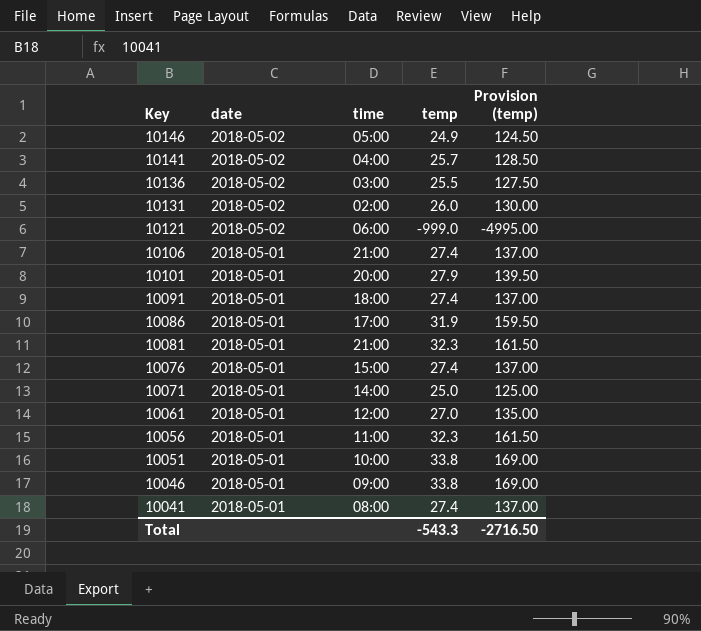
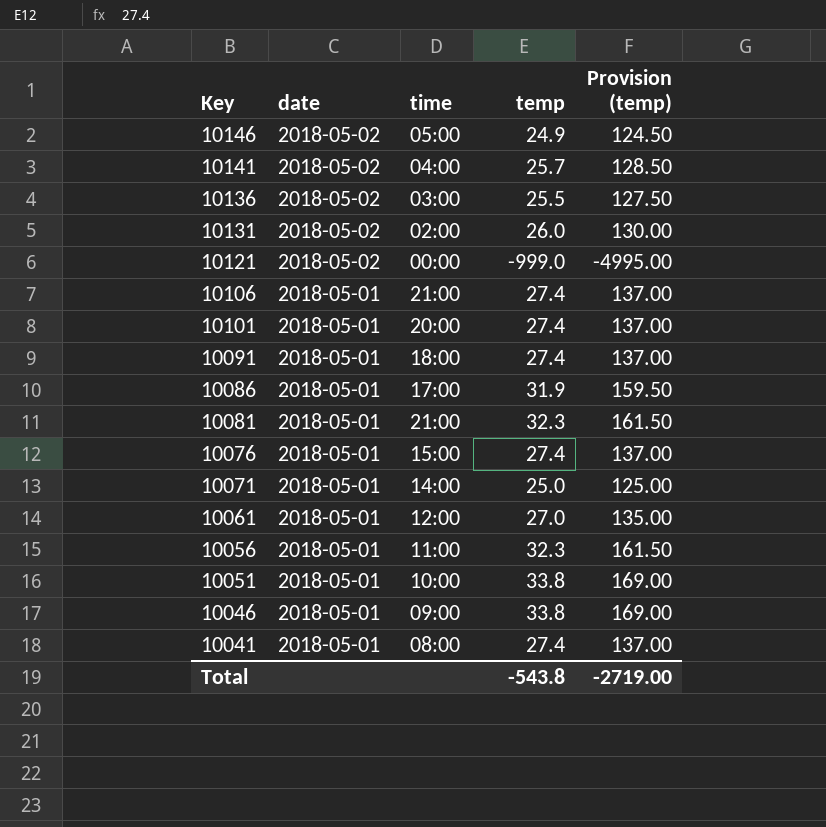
10121 | time: 06:00 -> 00:00
10101 | temp: 27.9 -> 27.4
10101 | Provision (temp): 139.50 -> 137.00
Total | temp: -543.3 -> -543.8
Total | Provision (temp): -2716.50 -> -2719.00

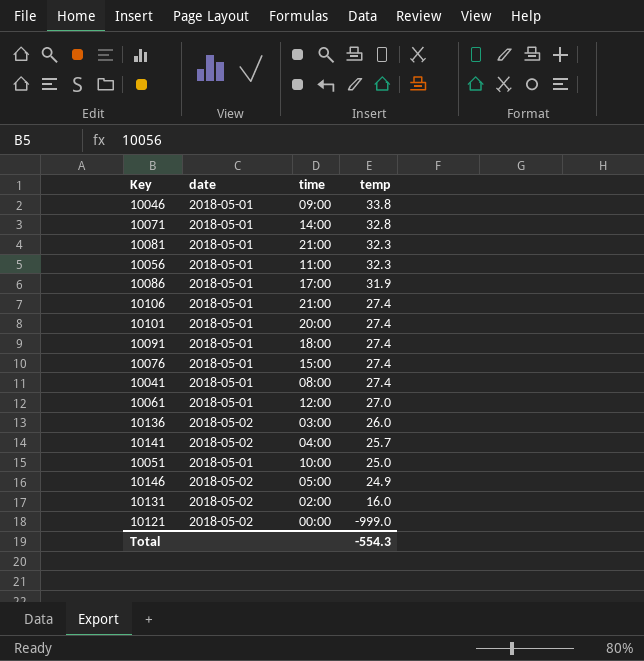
row order: Key descending -> temp descending
column Provision (temp) | formula: [temp] * 5 -> none
10071 | temp: 25.0 -> 32.8
10136 | temp: 25.5 -> 26.0
10051 | temp: 33.8 -> 25.0
10131 | temp: 26.0 -> 16.0
Total | temp: -543.8 -> -554.3

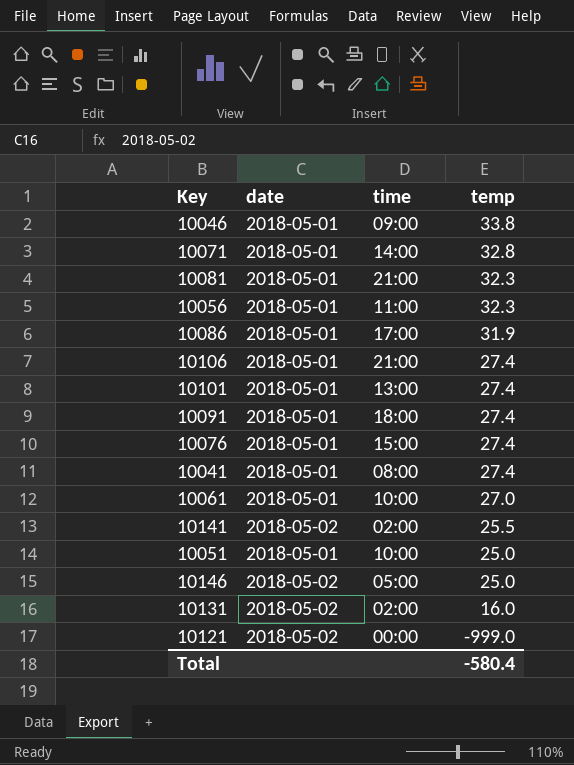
row 10136: 2018-05-02 | 03:00 | 26.0 -> none
10101 | time: 20:00 -> 13:00
10061 | time: 12:00 -> 10:00
10141 | time: 04:00 -> 02:00
10141 | temp: 25.7 -> 25.5
10146 | temp: 24.9 -> 25.0
Total | temp: -554.3 -> -580.4

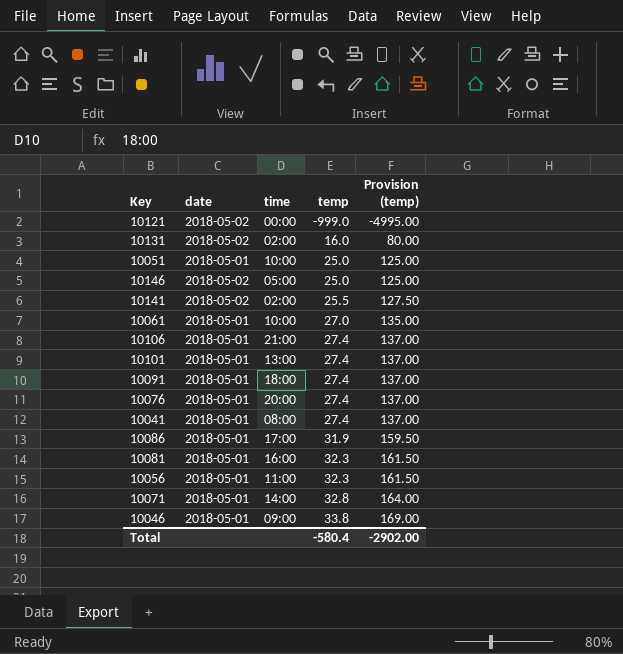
row order: temp descending -> temp ascending
column Provision (temp) | formula: none -> [temp] * 5
10076 | time: 15:00 -> 20:00
10081 | time: 21:00 -> 16:00

